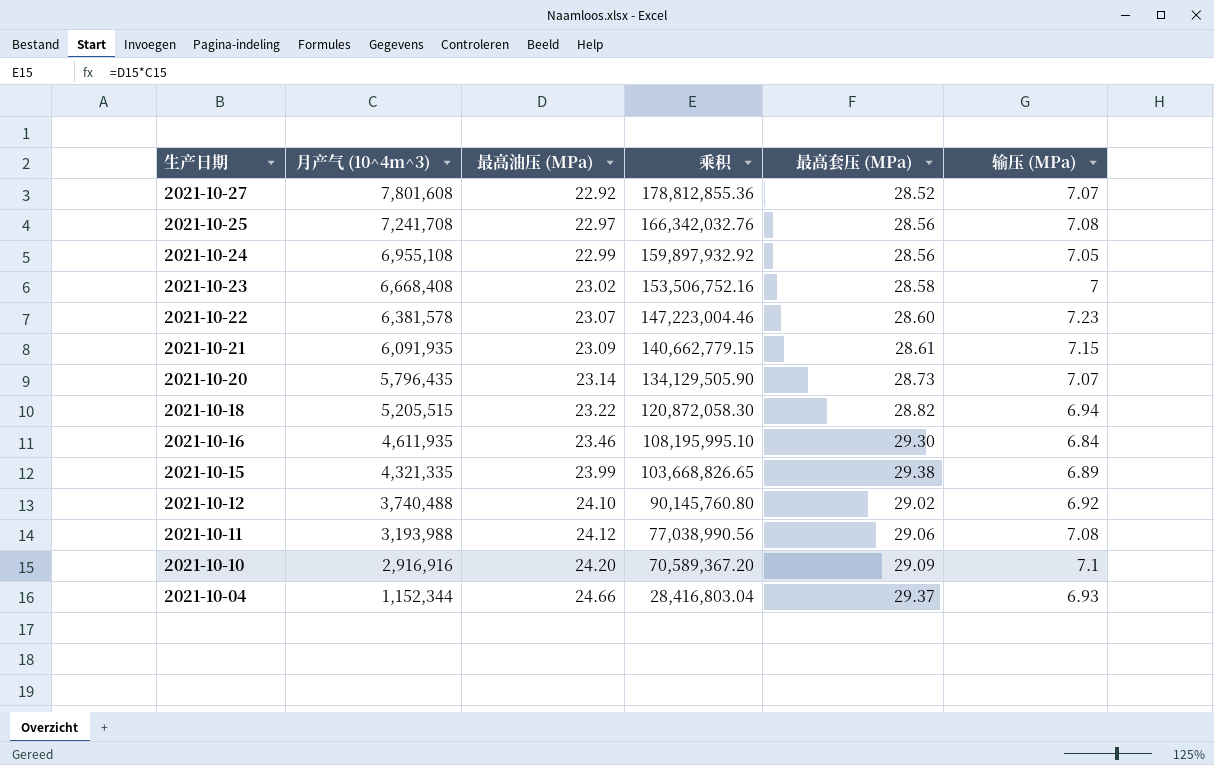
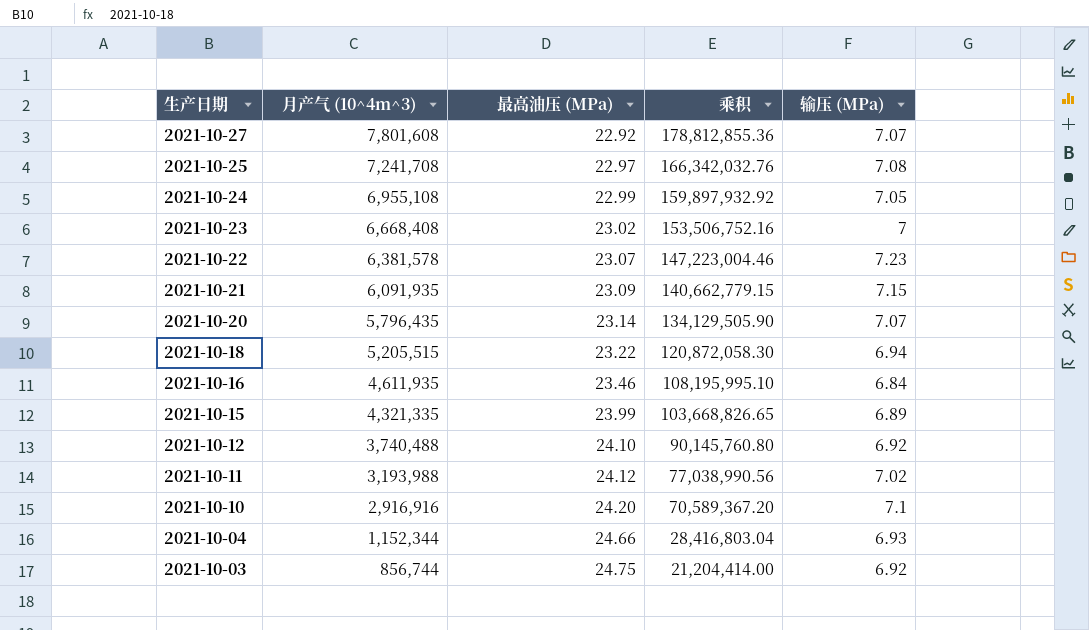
column 最高套压 (MPa) | position: 5 -> none
2021-10-11 | 输压 (MPa): 7.08 -> 7.02
row 2021-10-03: none -> 856,744 | 24.75 | 21,204,414.00 | 6.92

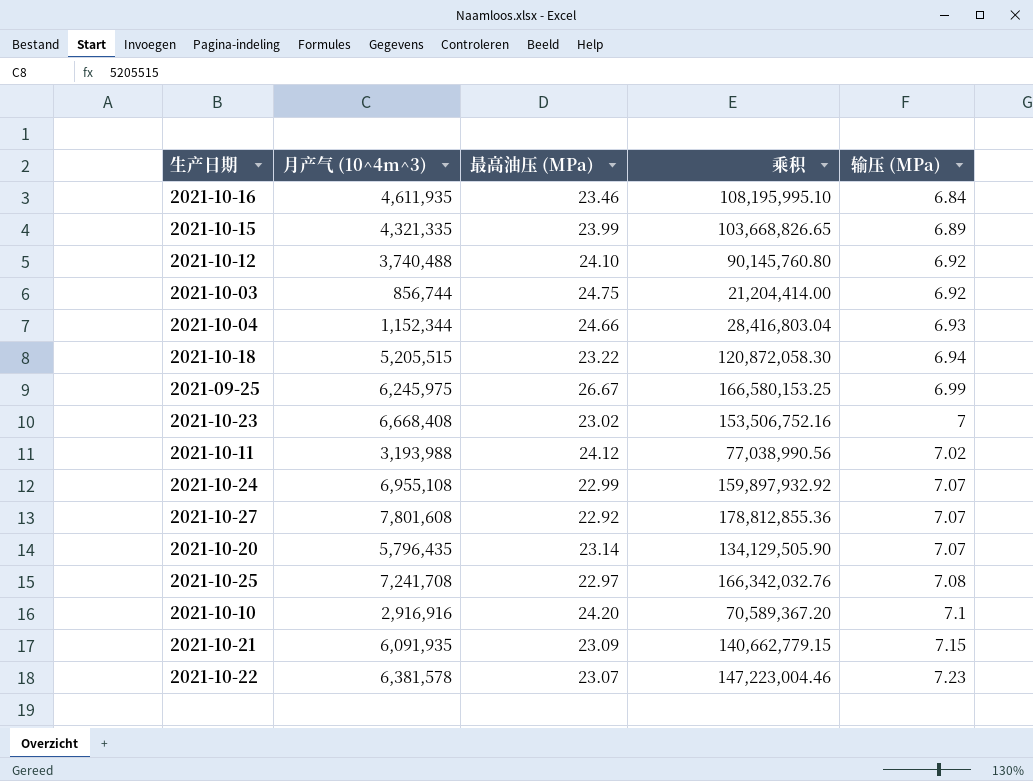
row order: 生产日期 descending -> 输压 (MPa) ascending
row 2021-09-25: none -> 6,245,975 | 26.67 | 166,580,153.25 | 6.99
2021-10-24 | 输压 (MPa): 7.05 -> 7.07

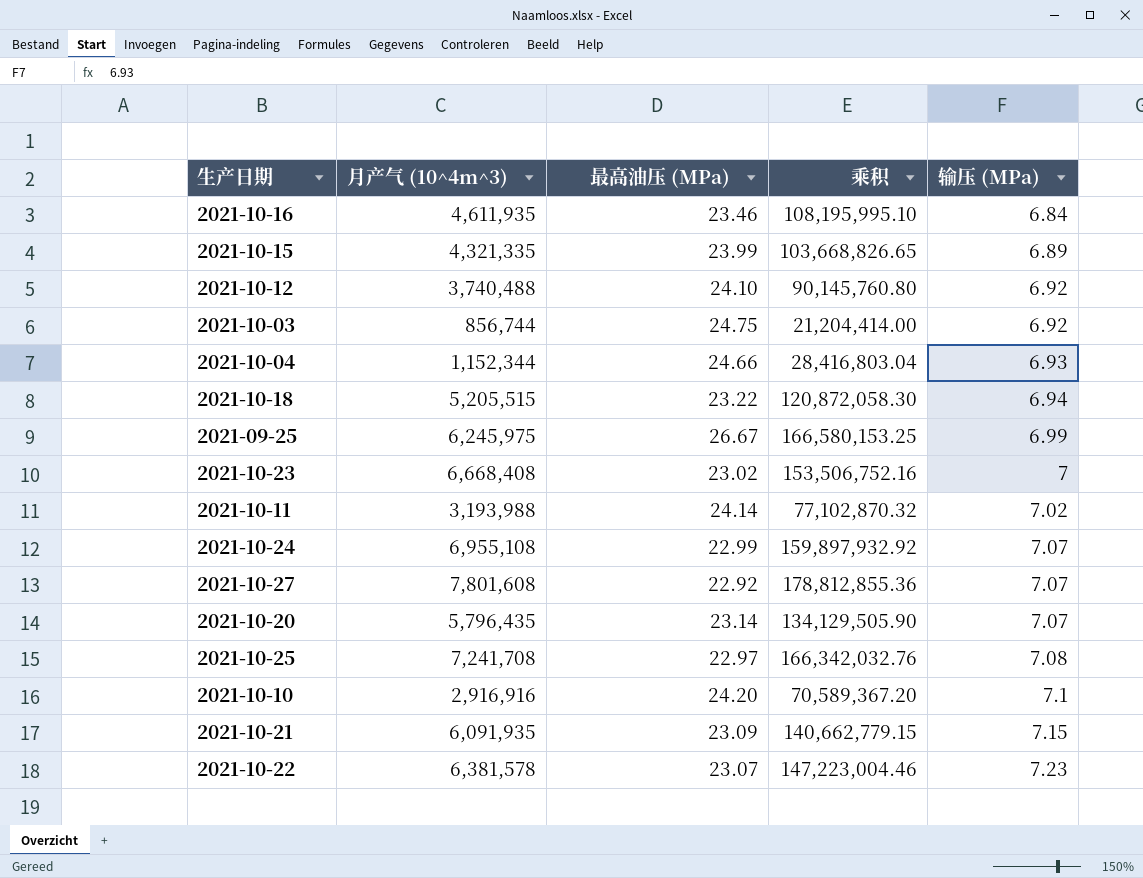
2021-10-11 | 最高油压 (MPa): 24.12 -> 24.14
2021-10-11 | 乘积: 77,038,990.56 -> 77,102,870.32

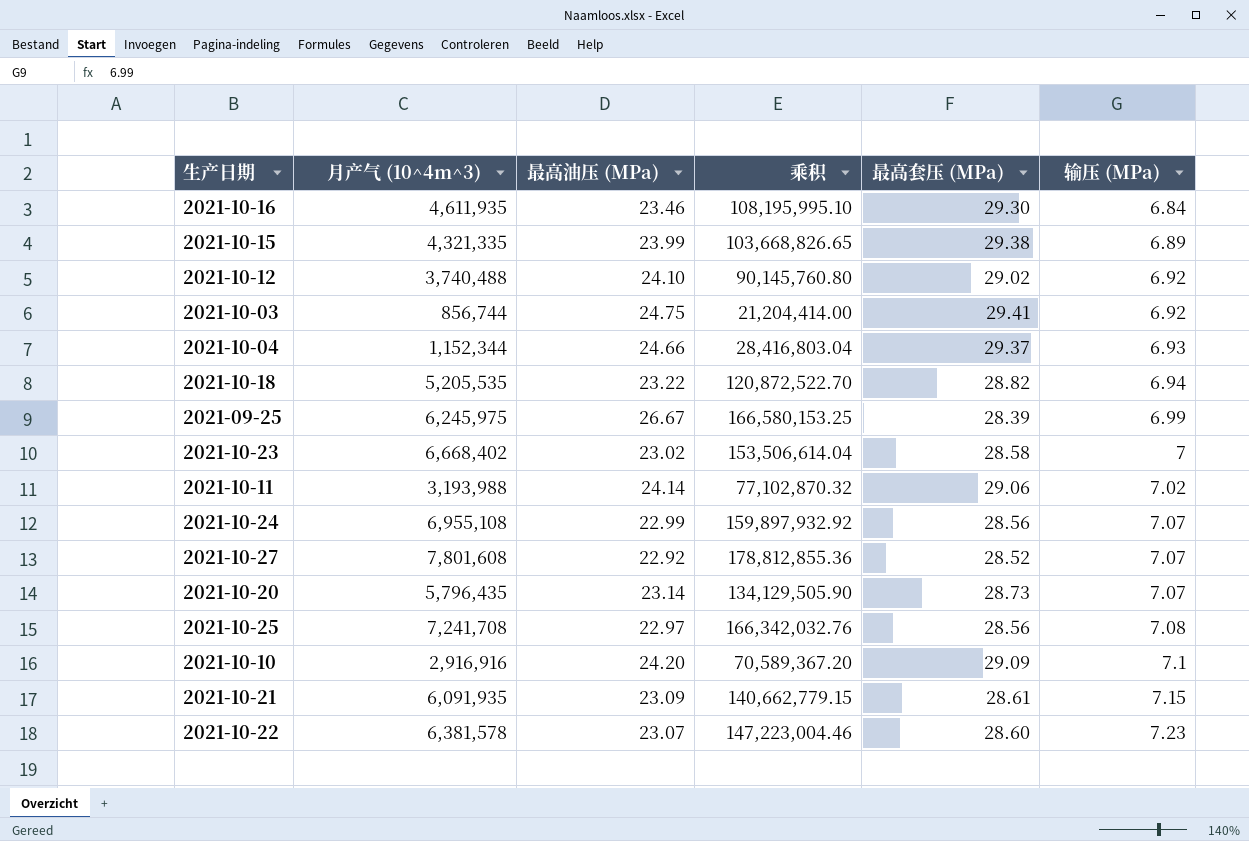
column 最高套压 (MPa) | position: none -> 5
2021-10-18 | 月产气 (10^4m^3): 5,205,515 -> 5,205,535
2021-10-18 | 乘积: 120,872,058.30 -> 120,872,522.70
2021-10-23 | 月产气 (10^4m^3): 6,668,408 -> 6,668,402
2021-10-23 | 乘积: 153,506,752.16 -> 153,506,614.04

